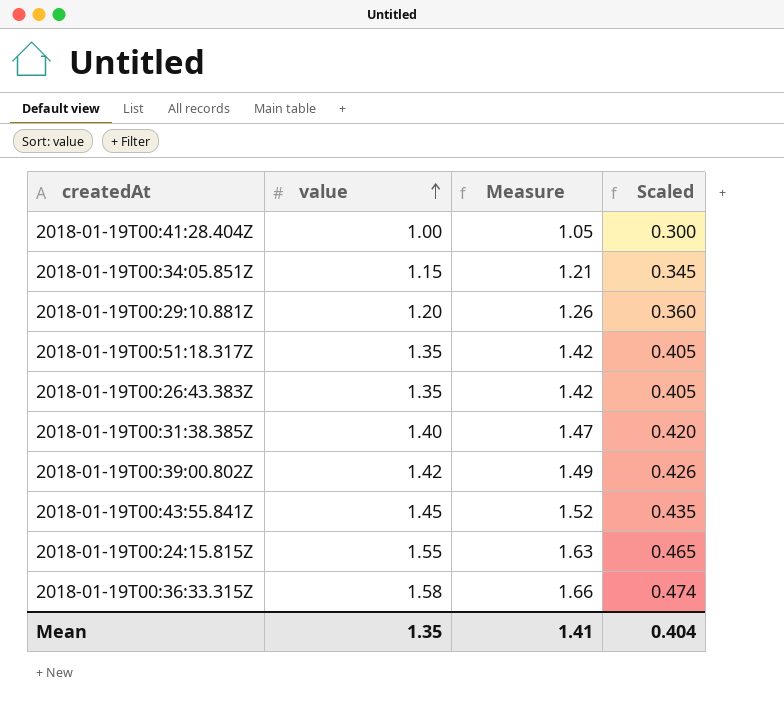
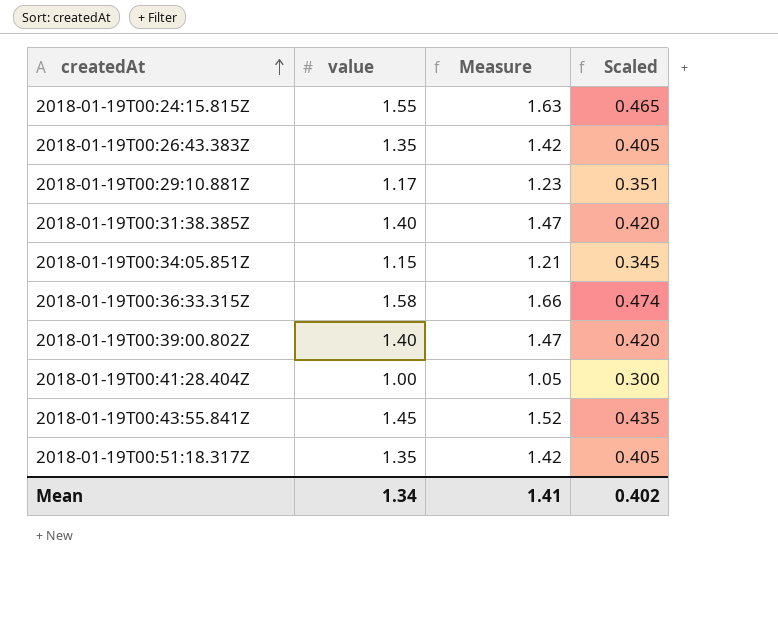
row order: value ascending -> createdAt ascending
2018-01-19T00:29:10.881Z | value: 1.20 -> 1.17
2018-01-19T00:29:10.881Z | Measure: 1.26 -> 1.23
2018-01-19T00:29:10.881Z | Scaled: 0.360 -> 0.351
2018-01-19T00:39:00.802Z | value: 1.42 -> 1.40
2018-01-19T00:39:00.802Z | Measure: 1.49 -> 1.47
2018-01-19T00:39:00.802Z | Scaled: 0.426 -> 0.420
Mean | value: 1.35 -> 1.34
Mean | Scaled: 0.404 -> 0.402

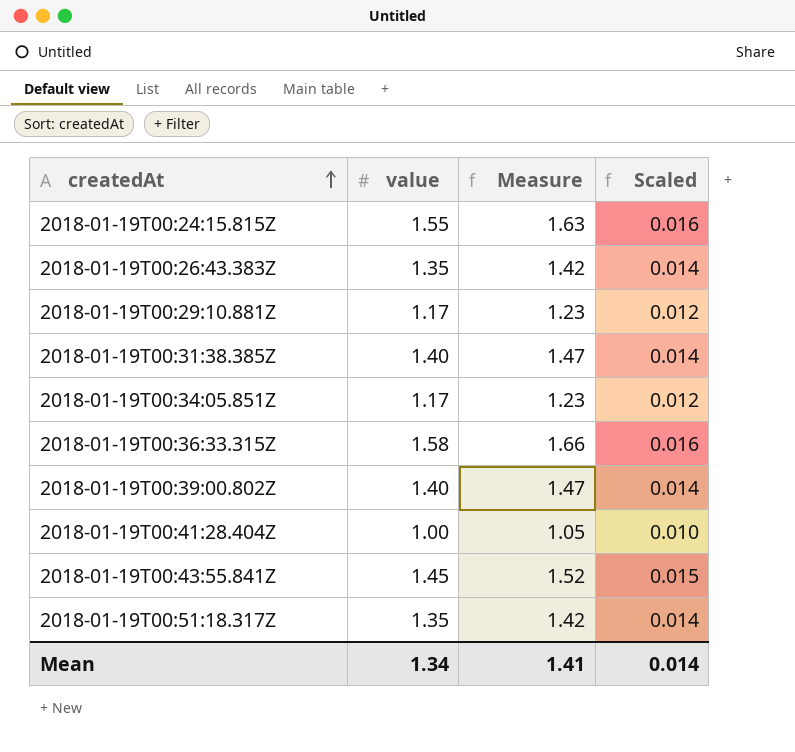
column Scaled | formula: [value] * 0.3 -> [value] * 0.01
2018-01-19T00:34:05.851Z | value: 1.15 -> 1.17
2018-01-19T00:34:05.851Z | Measure: 1.21 -> 1.23
Mean | Scaled: 0.402 -> 0.014

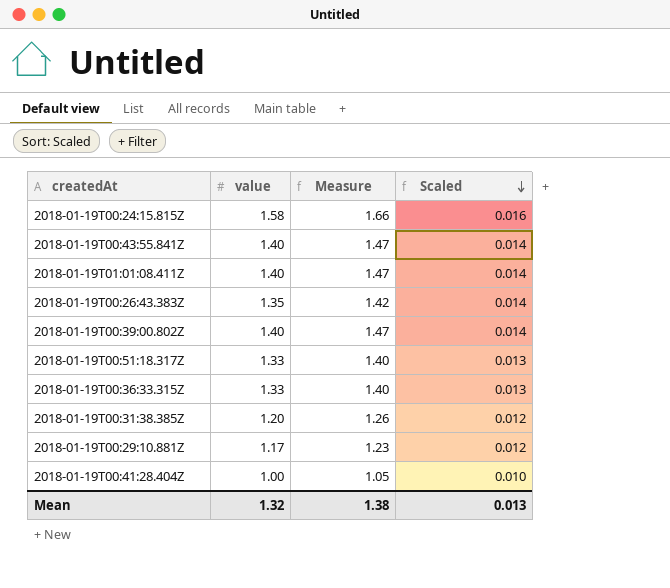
row order: createdAt ascending -> Scaled descending
row 2018-01-19T00:34:05.851Z: 1.17 | 1.23 | 0.012 -> none
2018-01-19T00:24:15.815Z | value: 1.55 -> 1.58
2018-01-19T00:24:15.815Z | Measure: 1.63 -> 1.66
2018-01-19T00:43:55.841Z | value: 1.45 -> 1.40
2018-01-19T00:43:55.841Z | Measure: 1.52 -> 1.47
2018-01-19T00:43:55.841Z | Scaled: 0.015 -> 0.014
row 2018-01-19T01:01:08.411Z: none -> 1.40 | 1.47 | 0.014
2018-01-19T00:51:18.317Z | value: 1.35 -> 1.33
2018-01-19T00:51:18.317Z | Measure: 1.42 -> 1.40
2018-01-19T00:51:18.317Z | Scaled: 0.014 -> 0.013
2018-01-19T00:36:33.315Z | value: 1.58 -> 1.33
2018-01-19T00:36:33.315Z | Measure: 1.66 -> 1.40
2018-01-19T00:36:33.315Z | Scaled: 0.016 -> 0.013
2018-01-19T00:31:38.385Z | value: 1.40 -> 1.20
2018-01-19T00:31:38.385Z | Measure: 1.47 -> 1.26
2018-01-19T00:31:38.385Z | Scaled: 0.014 -> 0.012
Mean | value: 1.34 -> 1.32
Mean | Measure: 1.41 -> 1.38
Mean | Scaled: 0.014 -> 0.013

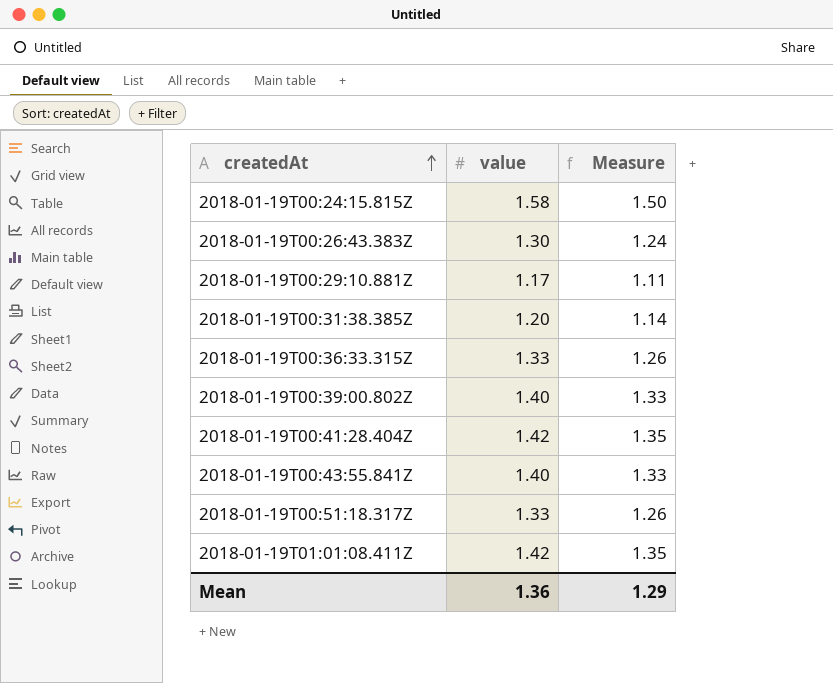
row order: Scaled descending -> createdAt ascending
column Scaled | formula: [value] * 0.01 -> none
column Measure | formula: [value] * 1.05 -> [value] * 0.95
2018-01-19T00:26:43.383Z | value: 1.35 -> 1.30
2018-01-19T00:41:28.404Z | value: 1.00 -> 1.42
2018-01-19T01:01:08.411Z | value: 1.40 -> 1.42
Mean | value: 1.32 -> 1.36
Mean | Measure: 1.38 -> 1.29

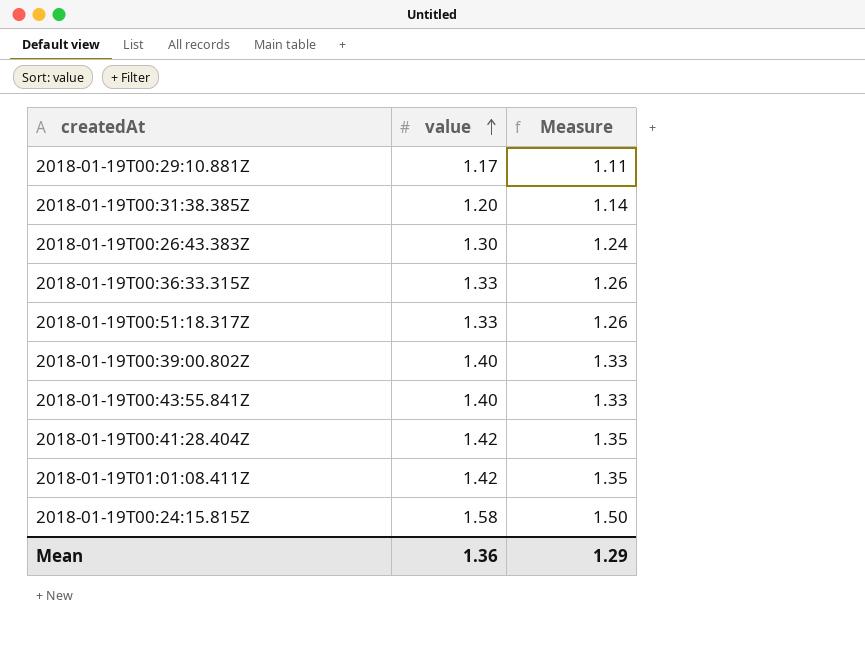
row order: createdAt ascending -> value ascending

